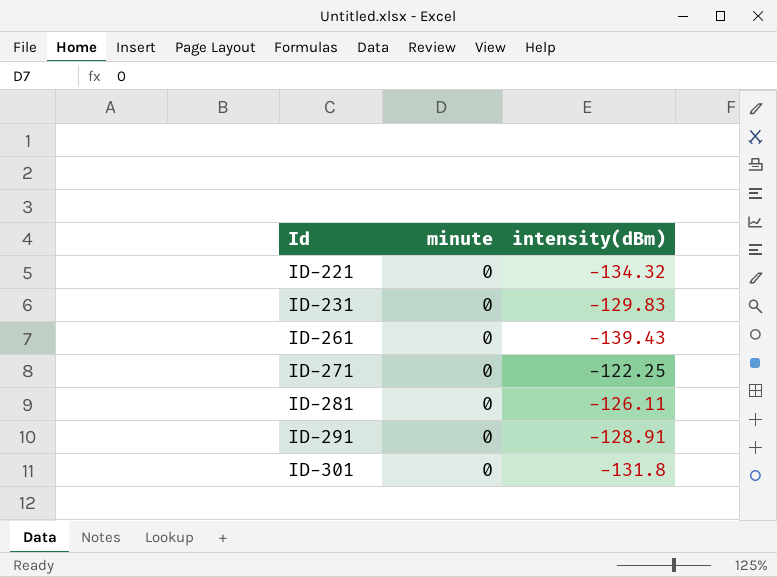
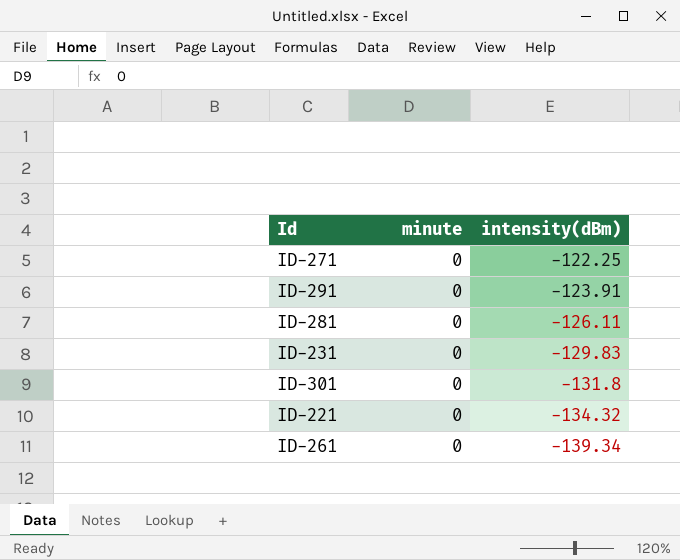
row order: Id ascending -> intensity(dBm) descending
ID-291 | intensity(dBm): -128.91 -> -123.91
ID-261 | intensity(dBm): -139.43 -> -139.34

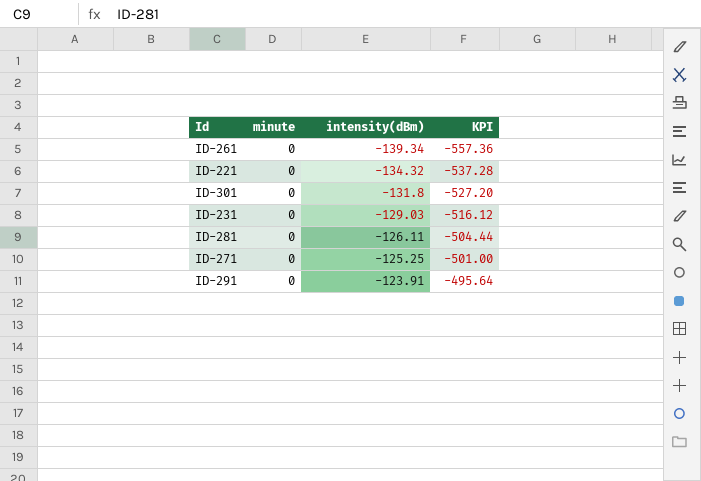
row order: intensity(dBm) descending -> intensity(dBm) ascending
column KPI | formula: none -> [intensity(dBm)] * 4
ID-231 | intensity(dBm): -129.83 -> -129.03
ID-271 | intensity(dBm): -122.25 -> -125.25

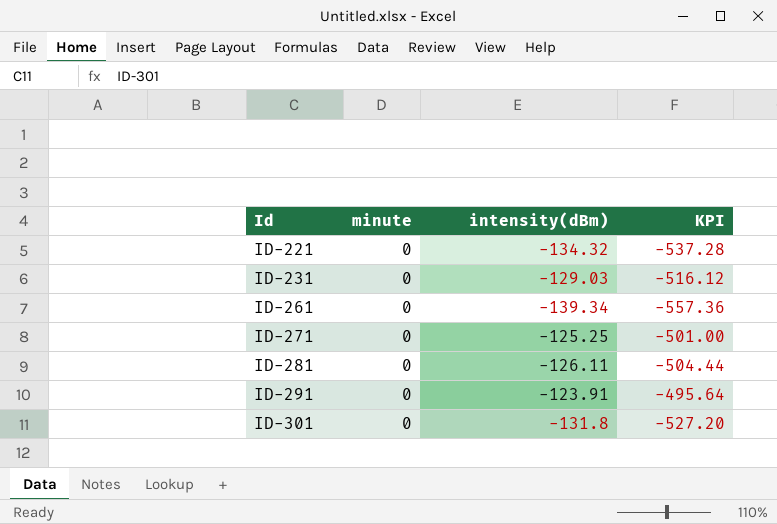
row order: intensity(dBm) ascending -> Id ascending

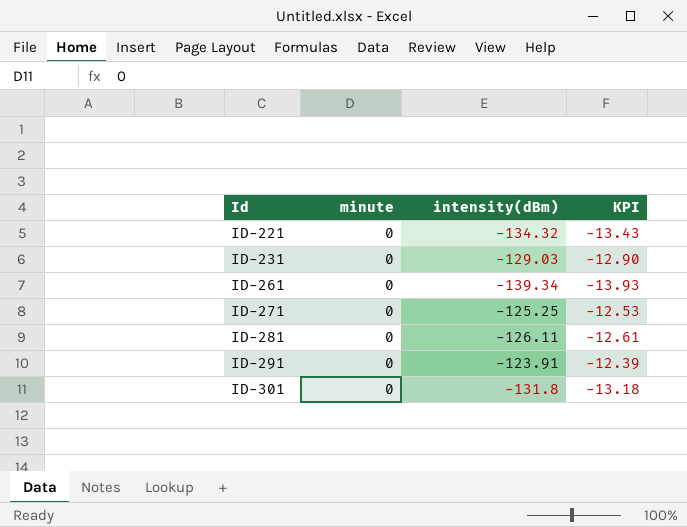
column KPI | formula: [intensity(dBm)] * 4 -> [intensity(dBm)] * 0.1

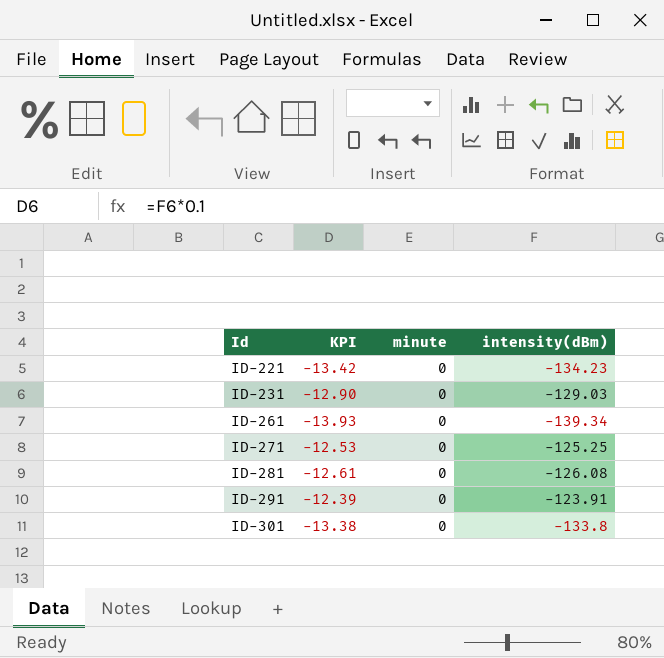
column KPI | position: 4 -> 2
ID-221 | KPI: -13.43 -> -13.42
ID-221 | intensity(dBm): -134.32 -> -134.23
ID-281 | intensity(dBm): -126.11 -> -126.08
ID-301 | KPI: -13.18 -> -13.38
ID-301 | intensity(dBm): -131.8 -> -133.8

